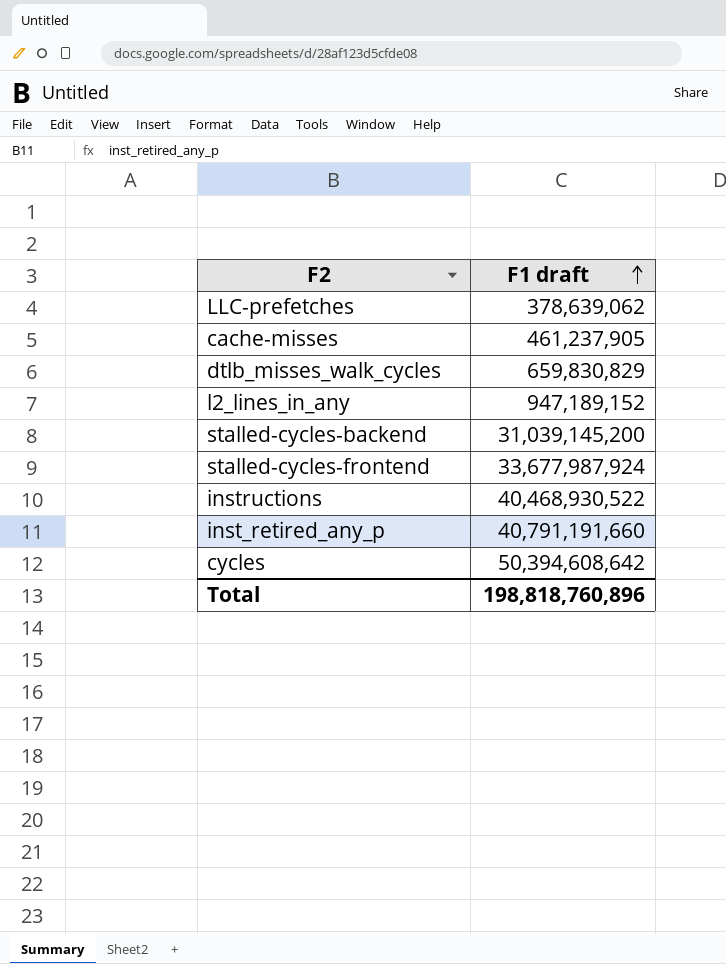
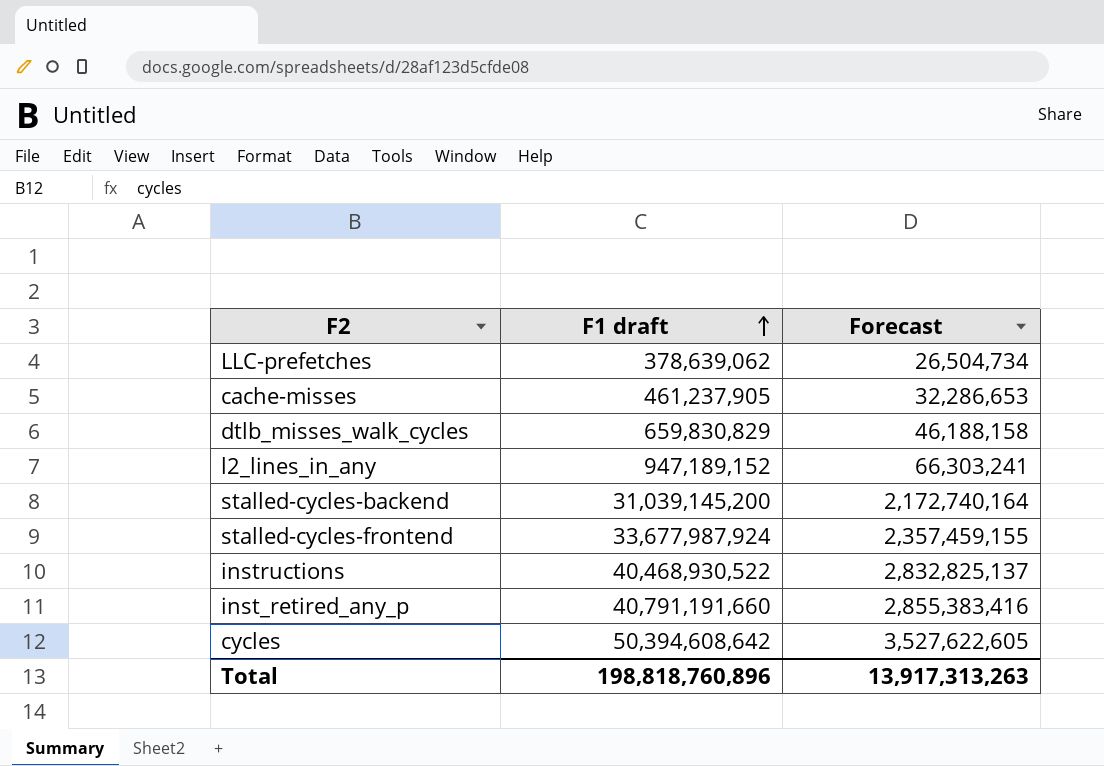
column Forecast | formula: none -> [F1 draft] * 0.07

